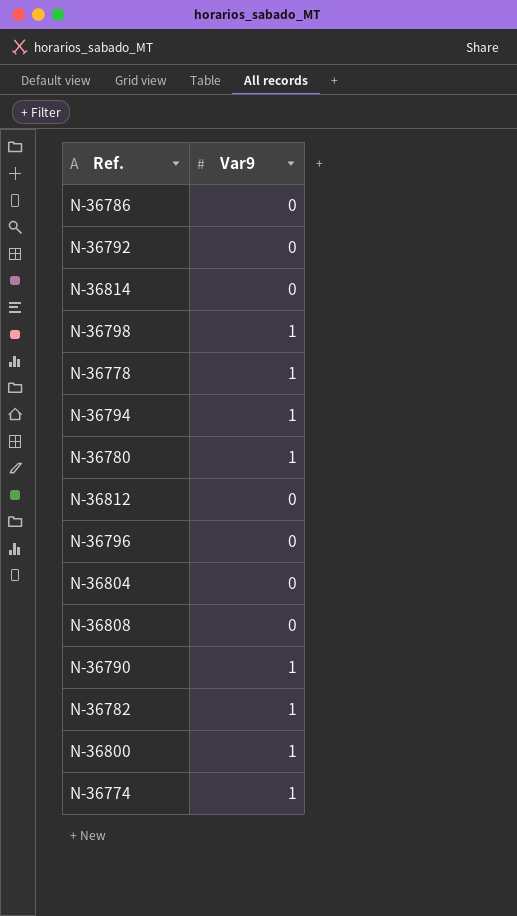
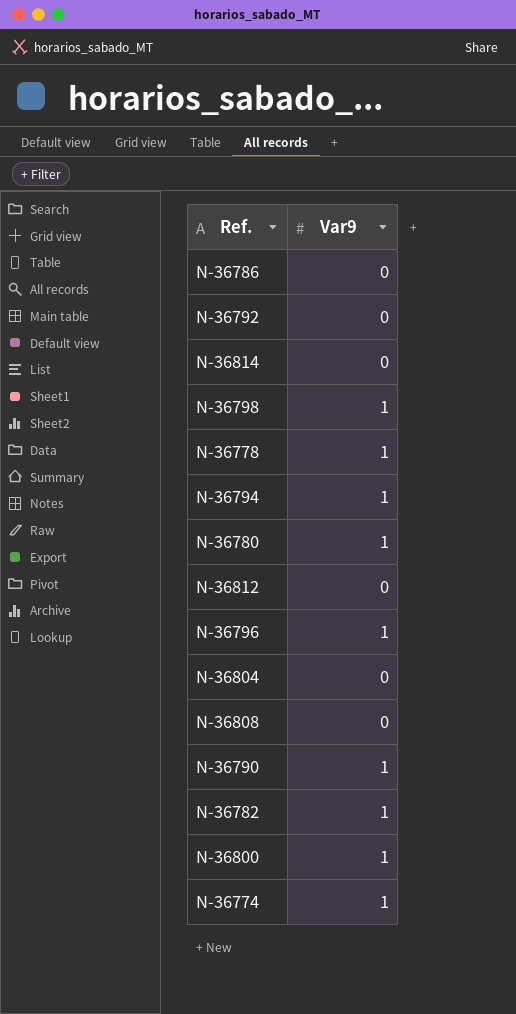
N-36796 | Var9: 0 -> 1

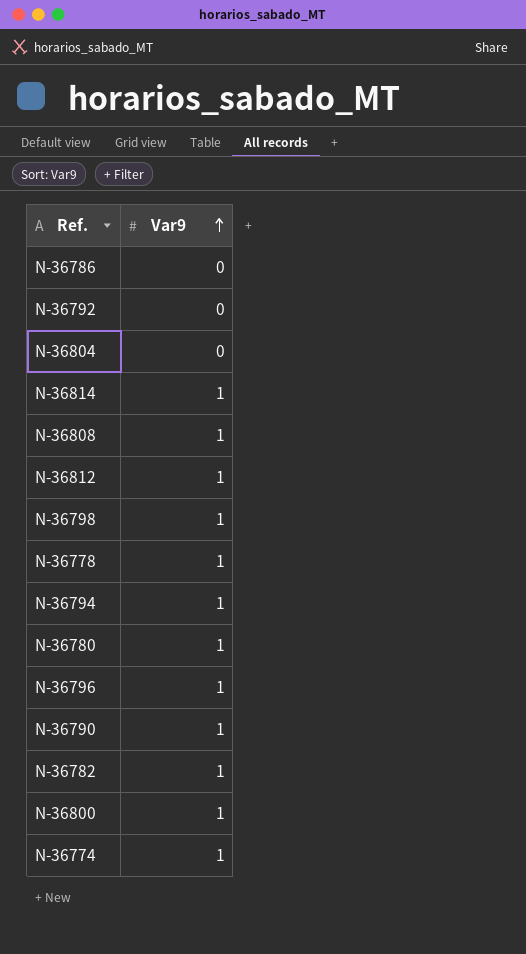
row order: none -> Var9 ascending
N-36814 | Var9: 0 -> 1
N-36808 | Var9: 0 -> 1
N-36812 | Var9: 0 -> 1

